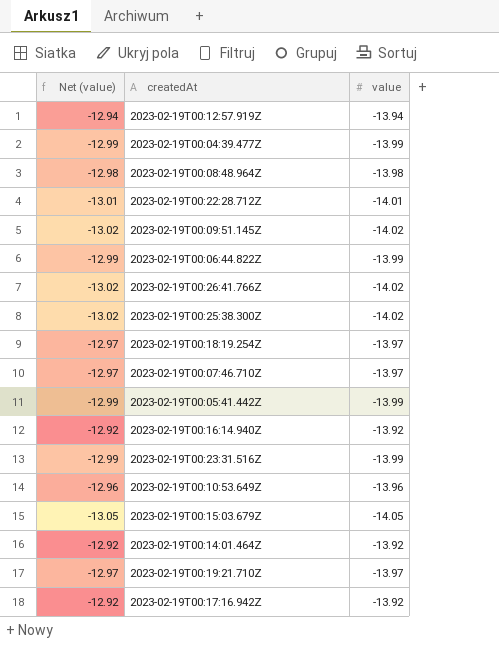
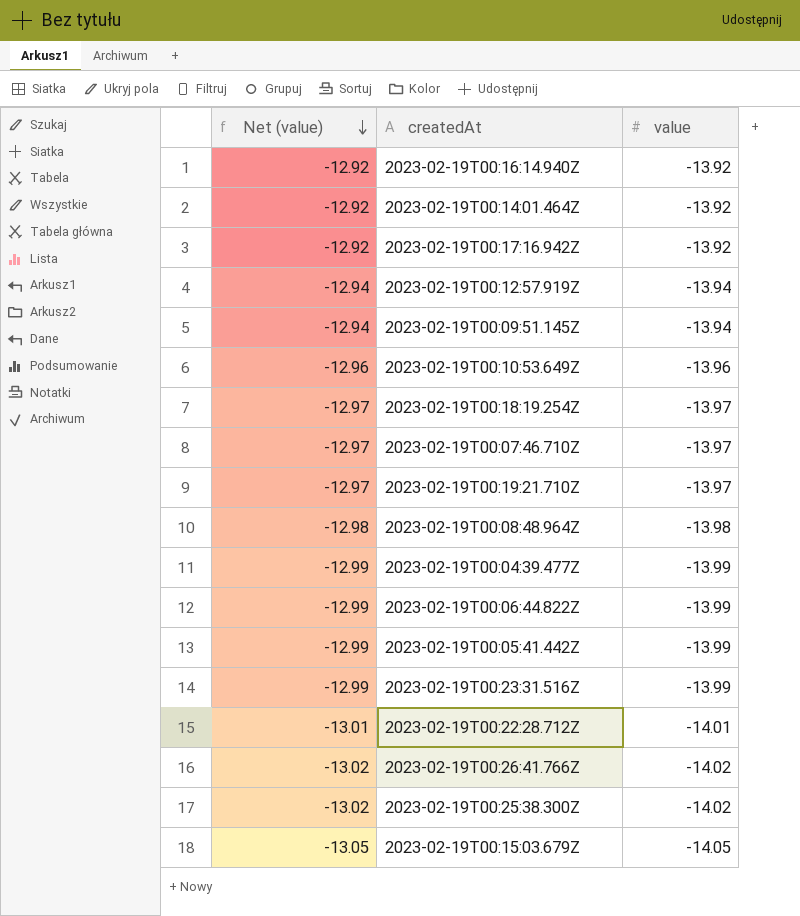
row order: none -> Net (value) descending
2023-02-19T00:09:51.145Z | Net (value): -13.02 -> -12.94
2023-02-19T00:09:51.145Z | value: -14.02 -> -13.94

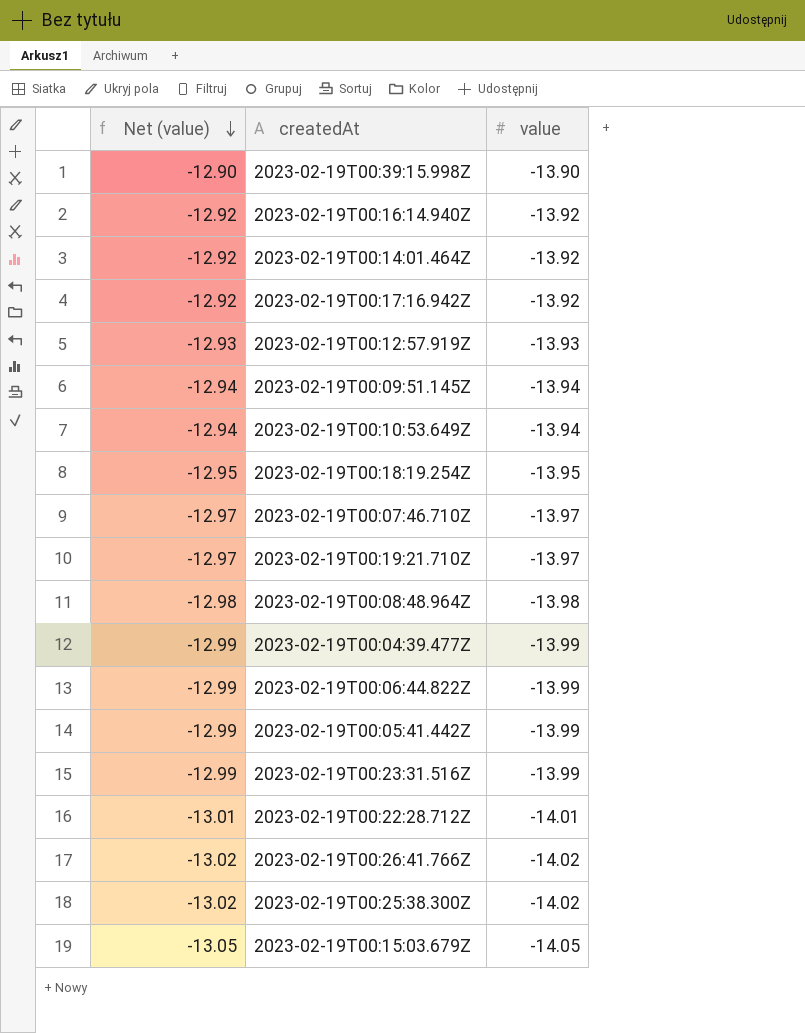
row 2023-02-19T00:39:15.998Z: none -> -12.90 | -13.90
2023-02-19T00:12:57.919Z | Net (value): -12.94 -> -12.93
2023-02-19T00:12:57.919Z | value: -13.94 -> -13.93
2023-02-19T00:10:53.649Z | Net (value): -12.96 -> -12.94
2023-02-19T00:10:53.649Z | value: -13.96 -> -13.94
2023-02-19T00:18:19.254Z | Net (value): -12.97 -> -12.95
2023-02-19T00:18:19.254Z | value: -13.97 -> -13.95

